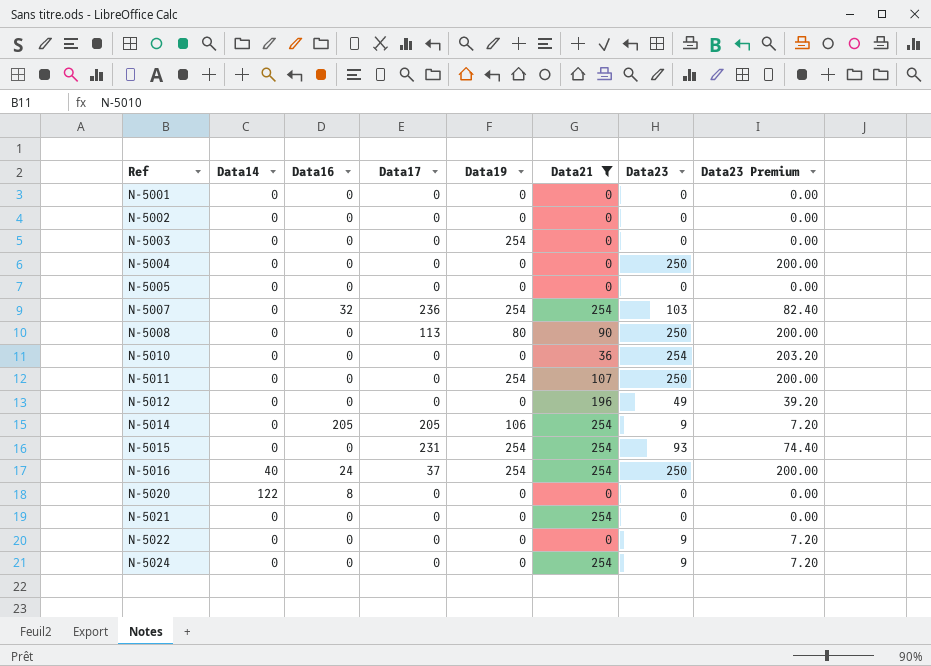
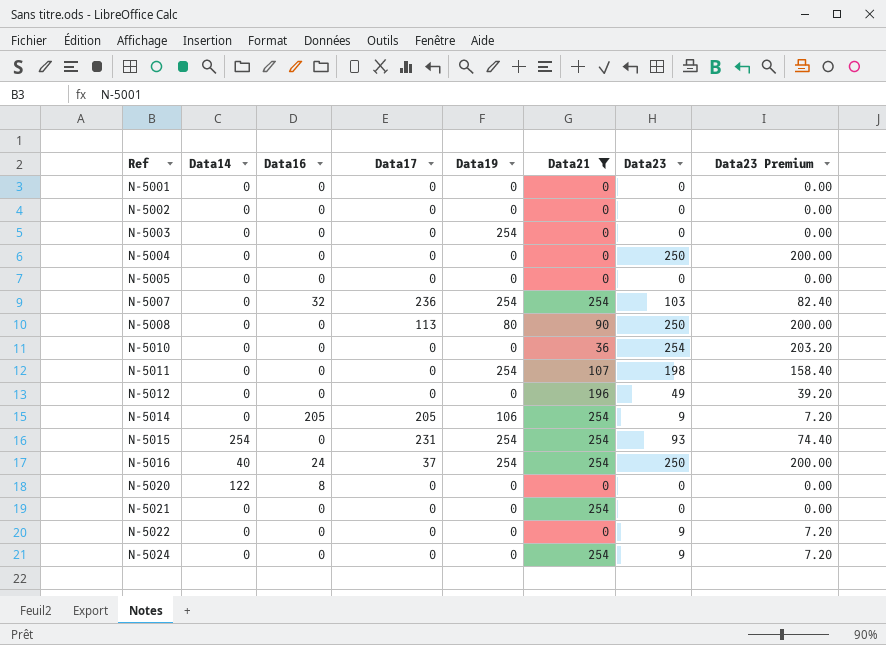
N-5011 | Data23: 250 -> 198
N-5011 | Data23 Premium: 200.00 -> 158.40
N-5015 | Data14: 0 -> 254

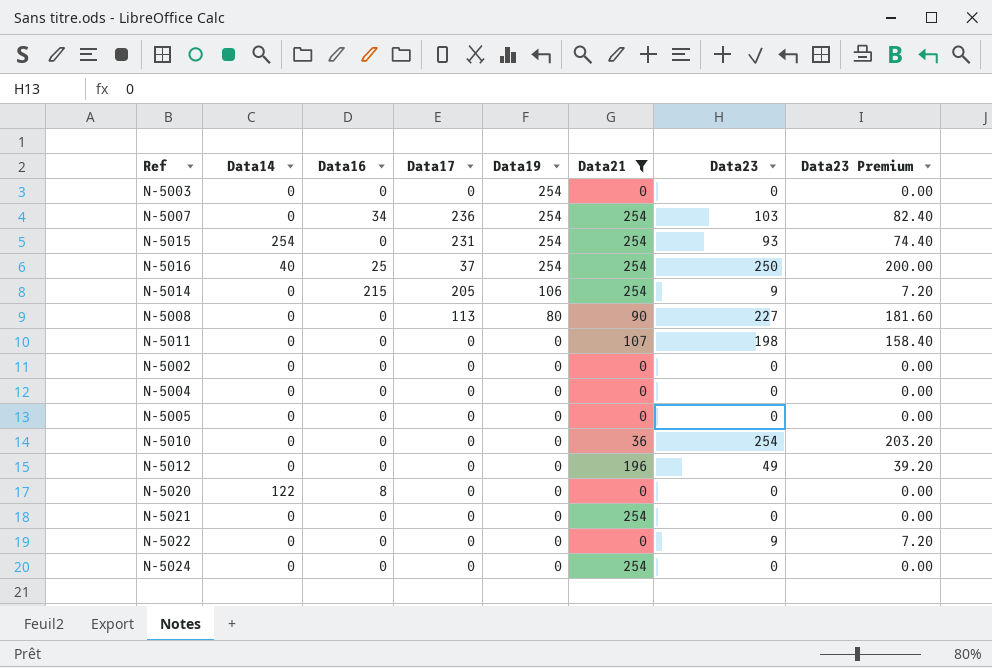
row order: Ref ascending -> Data19 descending
row N-5001: 0 | 0 | 0 | 0 | 0 | 0 | 0.00 -> none
N-5007 | Data16: 32 -> 34
N-5016 | Data16: 24 -> 25
N-5014 | Data16: 205 -> 215
N-5008 | Data23: 250 -> 227
N-5008 | Data23 Premium: 200.00 -> 181.60
N-5011 | Data19: 254 -> 0
N-5004 | Data23: 250 -> 0
N-5004 | Data23 Premium: 200.00 -> 0.00
N-5024 | Data23: 9 -> 0
N-5024 | Data23 Premium: 7.20 -> 0.00

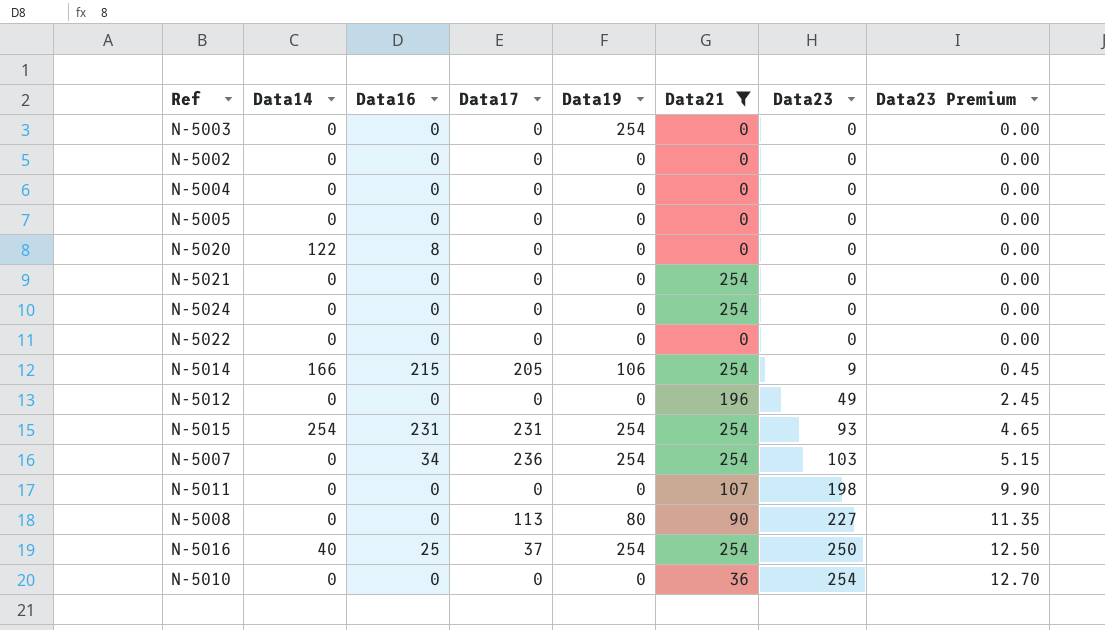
row order: Data19 descending -> Data23 ascending
column Data23 Premium | formula: [Data23] * 0.8 -> [Data23] * 0.05
N-5022 | Data23: 9 -> 0
N-5014 | Data14: 0 -> 166
N-5015 | Data16: 0 -> 231

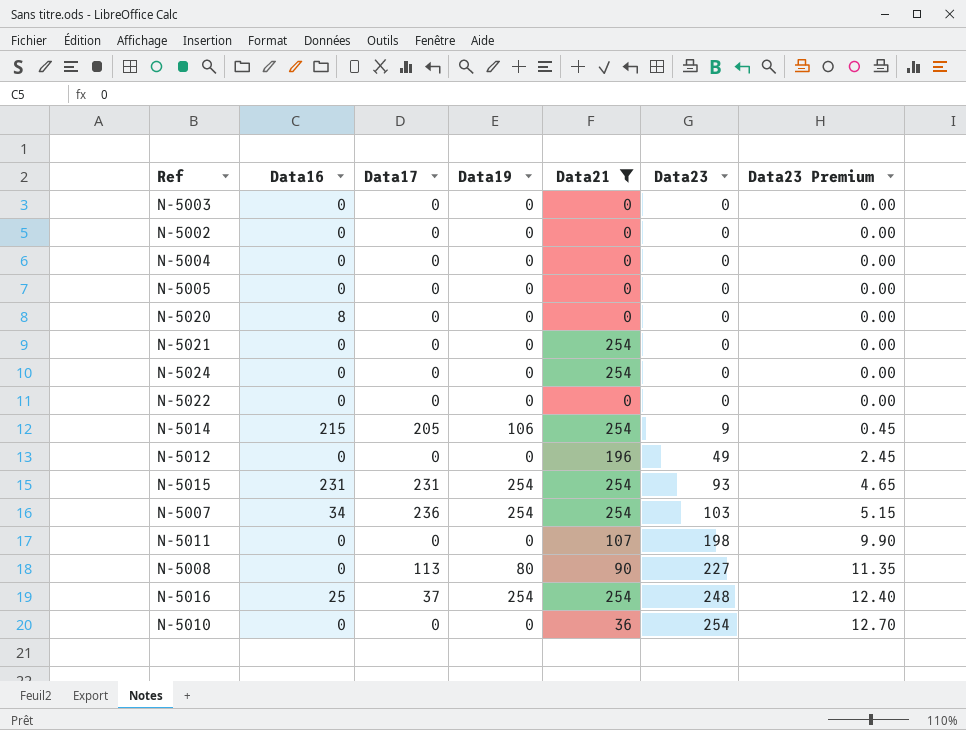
column Data14 | position: 2 -> none
N-5003 | Data19: 254 -> 0
N-5016 | Data23: 250 -> 248
N-5016 | Data23 Premium: 12.50 -> 12.40

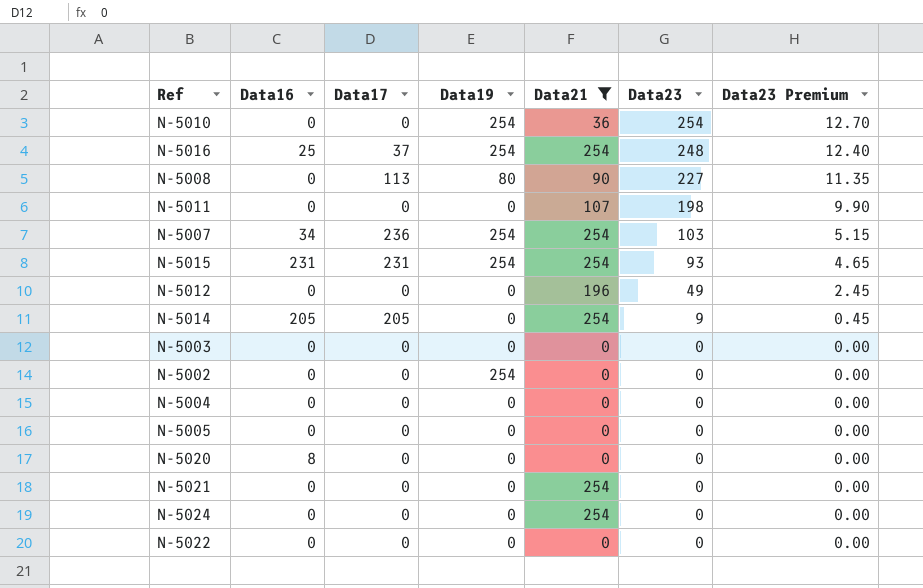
row order: Data23 ascending -> Data23 descending
N-5010 | Data19: 0 -> 254
N-5014 | Data16: 215 -> 205
N-5014 | Data19: 106 -> 0
N-5002 | Data19: 0 -> 254

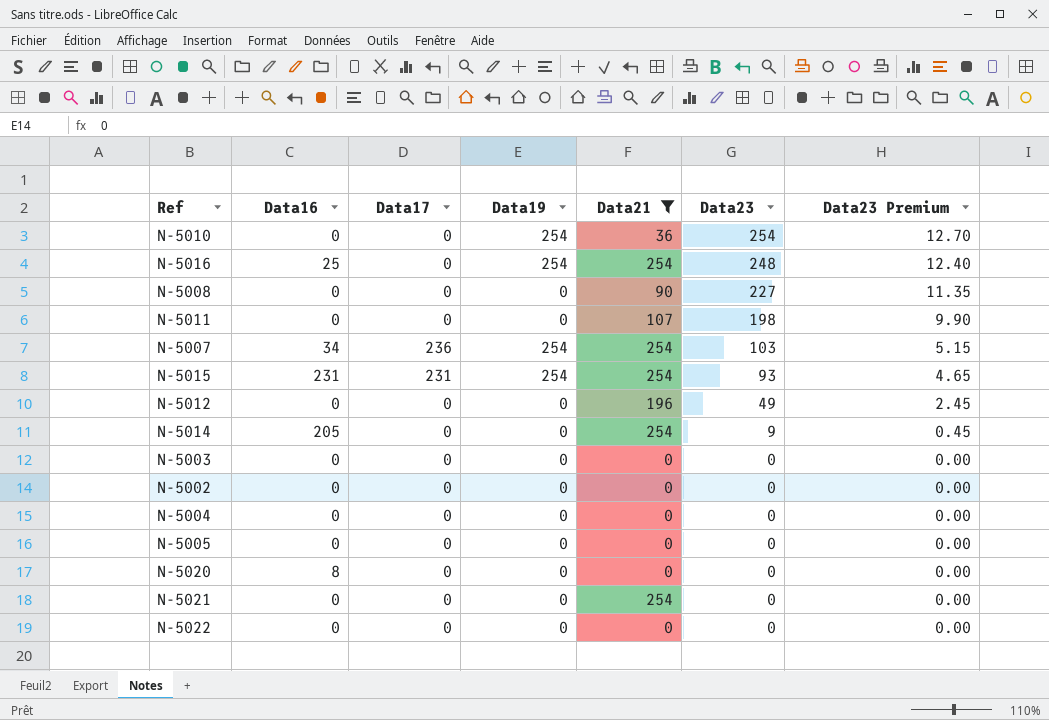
row N-5024: 0 | 0 | 0 | 254 | 0 | 0.00 -> none
N-5016 | Data17: 37 -> 0
N-5008 | Data17: 113 -> 0
N-5008 | Data19: 80 -> 0
N-5014 | Data17: 205 -> 0
N-5002 | Data19: 254 -> 0

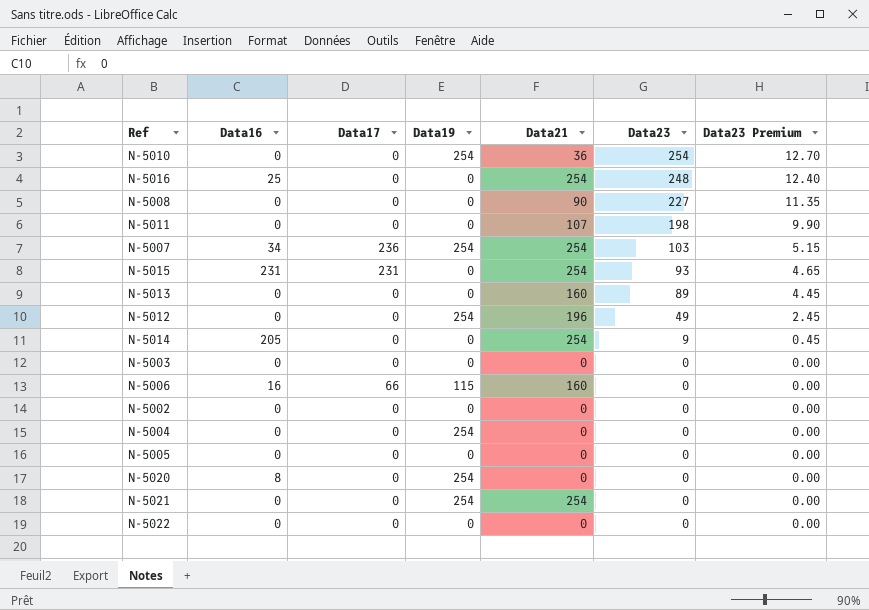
filter: Data21 != 160 -> none
N-5016 | Data19: 254 -> 0
N-5015 | Data19: 254 -> 0
N-5012 | Data19: 0 -> 254
N-5004 | Data19: 0 -> 254
N-5020 | Data19: 0 -> 254
N-5021 | Data19: 0 -> 254

